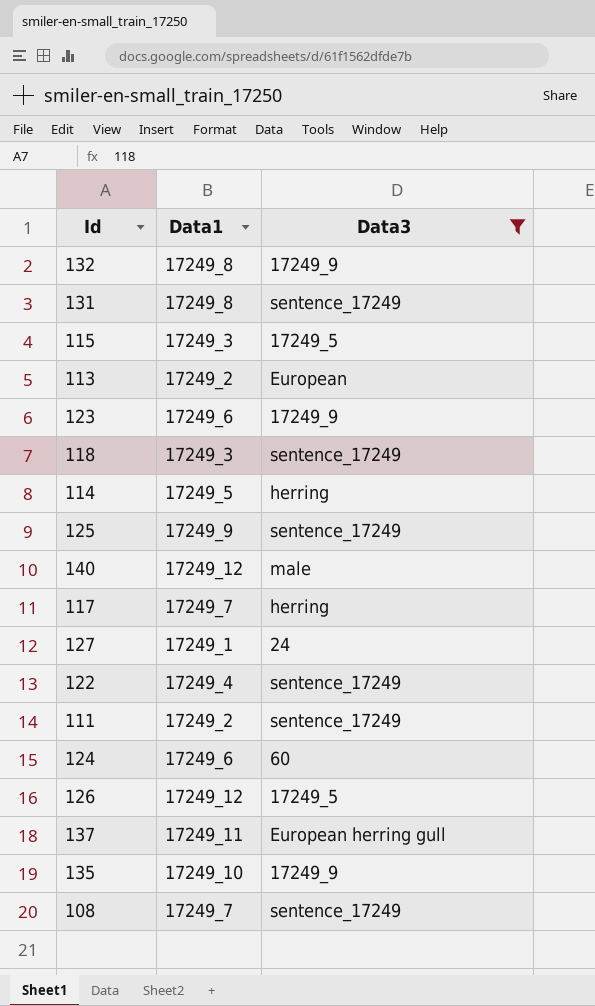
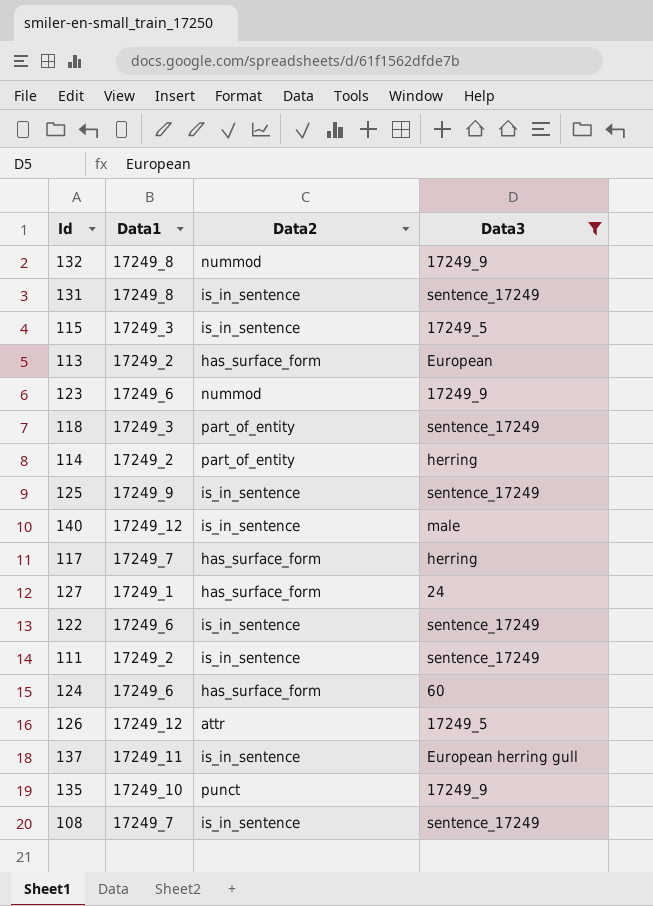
column Data2 | position: none -> 3
114 | Data1: 17249_5 -> 17249_2
122 | Data1: 17249_4 -> 17249_6

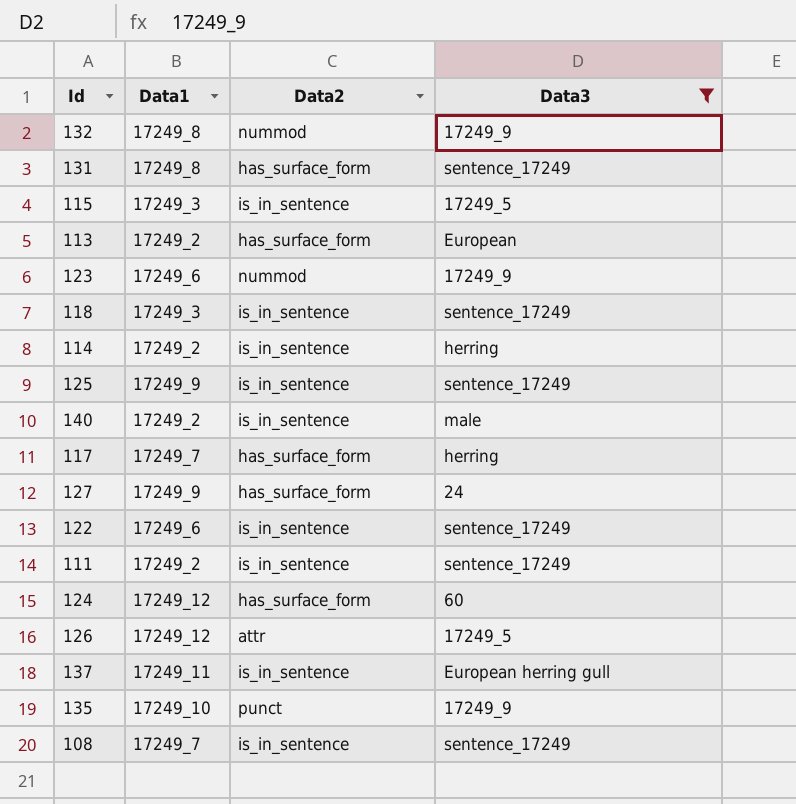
131 | Data2: is_in_sentence -> has_surface_form
118 | Data2: part_of_entity -> is_in_sentence
114 | Data2: part_of_entity -> is_in_sentence
140 | Data1: 17249_12 -> 17249_2
127 | Data1: 17249_1 -> 17249_9
124 | Data1: 17249_6 -> 17249_12

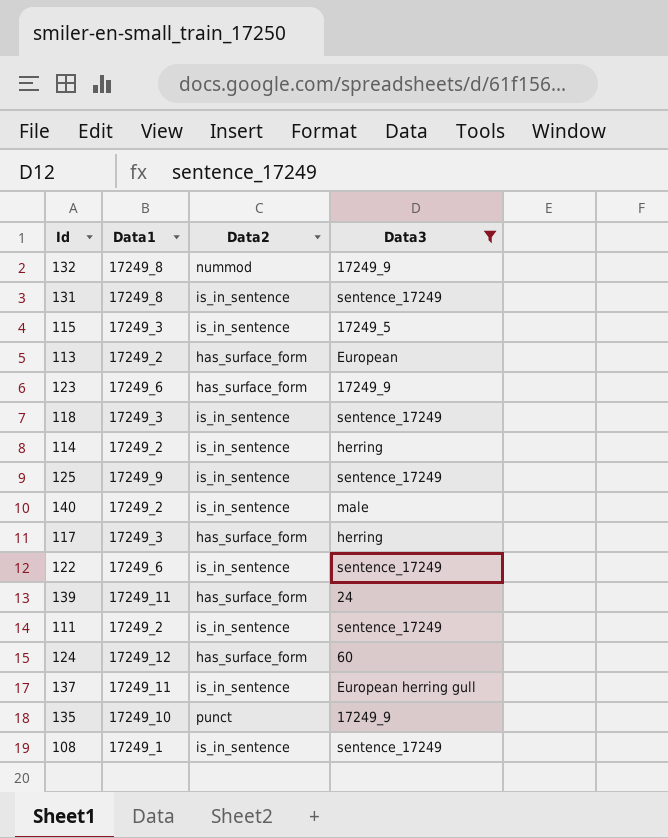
row 127: 17249_9 | has_surface_form | 24 -> none
row 126: 17249_12 | attr | 17249_5 -> none
131 | Data2: has_surface_form -> is_in_sentence
123 | Data2: nummod -> has_surface_form
117 | Data1: 17249_7 -> 17249_3
row 139: none -> 17249_11 | has_surface_form | 24
108 | Data1: 17249_7 -> 17249_1

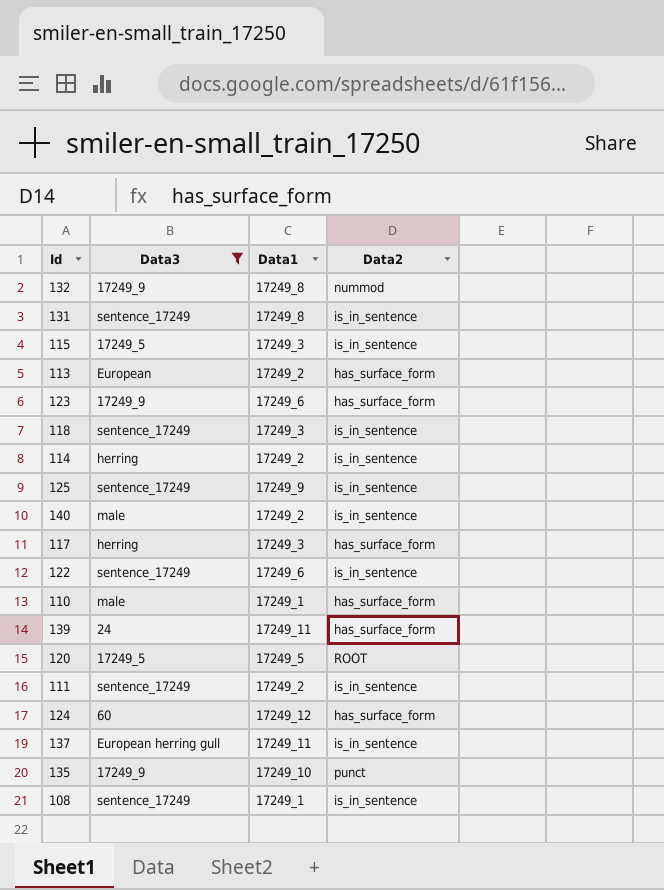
column Data3 | position: 4 -> 2
row 110: none -> male | 17249_1 | has_surface_form
row 120: none -> 17249_5 | 17249_5 | ROOT

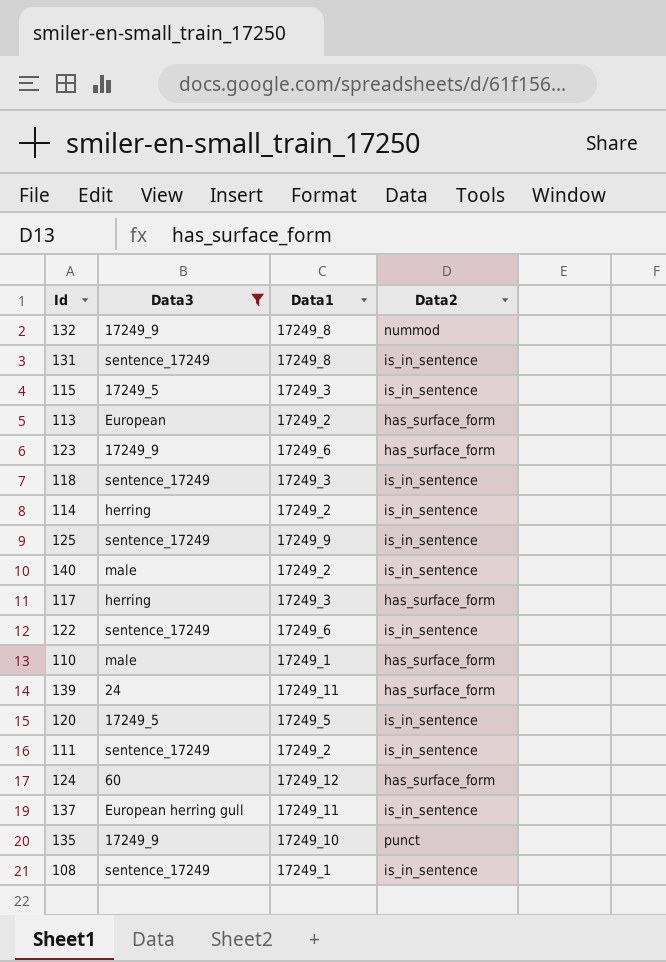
120 | Data2: ROOT -> is_in_sentence

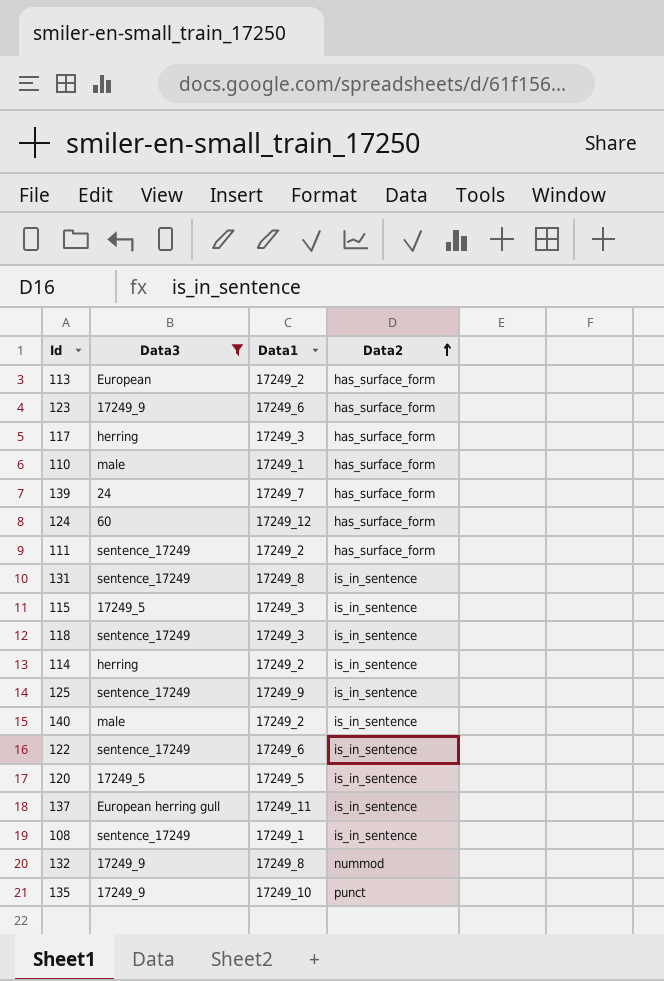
row order: none -> Data2 ascending
139 | Data1: 17249_11 -> 17249_7
111 | Data2: is_in_sentence -> has_surface_form

